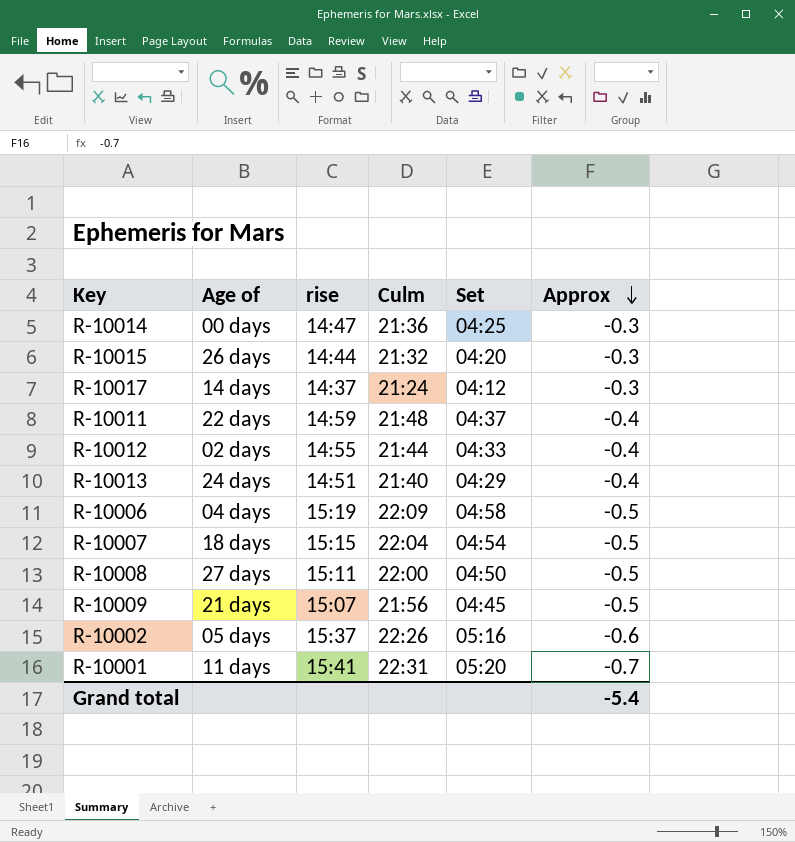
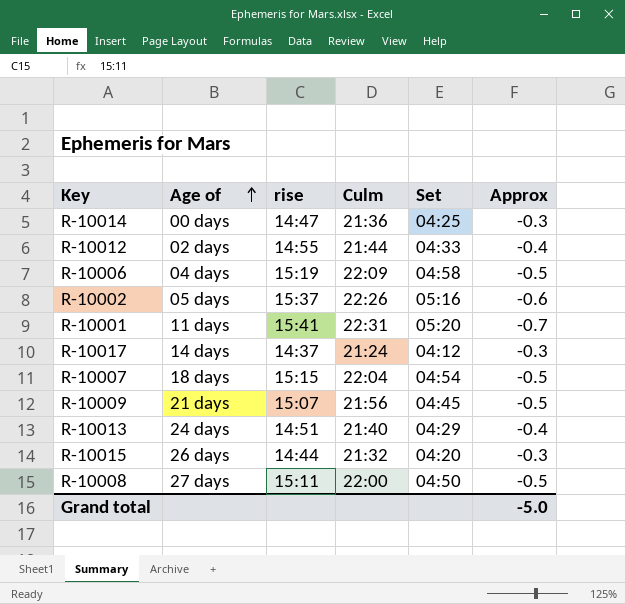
row order: Approx descending -> Age of ascending
row R-10011: 22 days | 14:59 | 21:48 | 04:37 | -0.4 -> none
Grand total | Approx: -5.4 -> -5.0

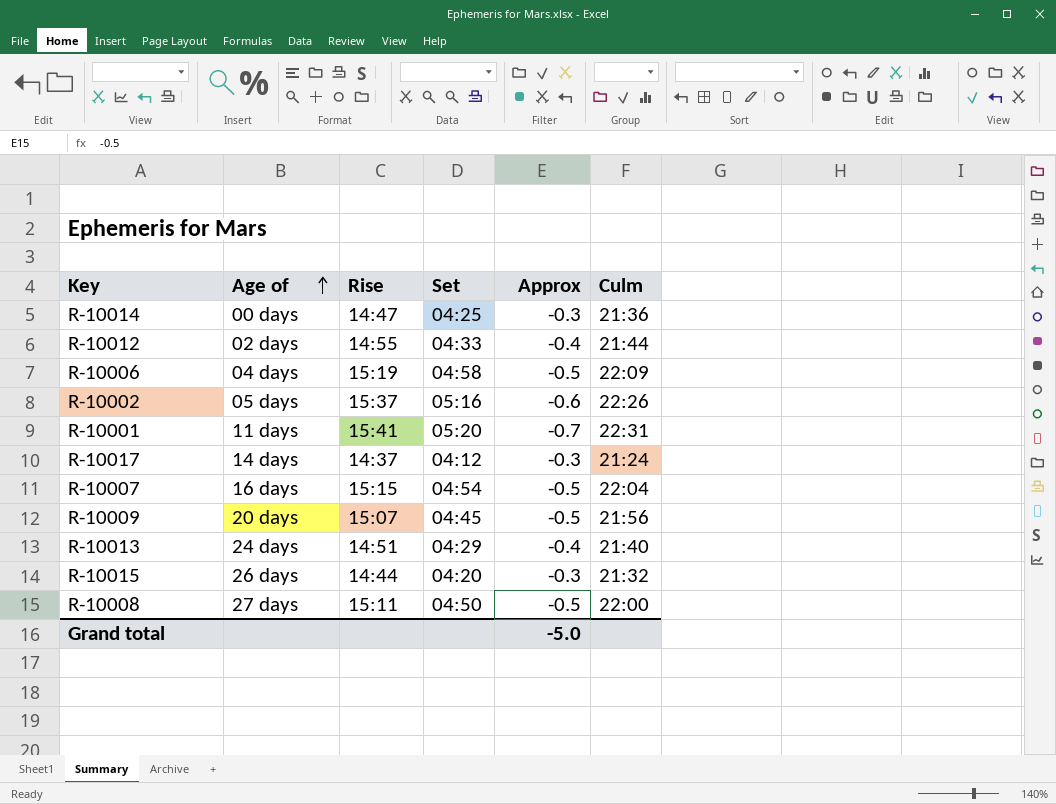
column name: rise -> Rise
column Culm | position: 4 -> 6
R-10007 | Age of: 18 days -> 16 days
R-10009 | Age of: 21 days -> 20 days

